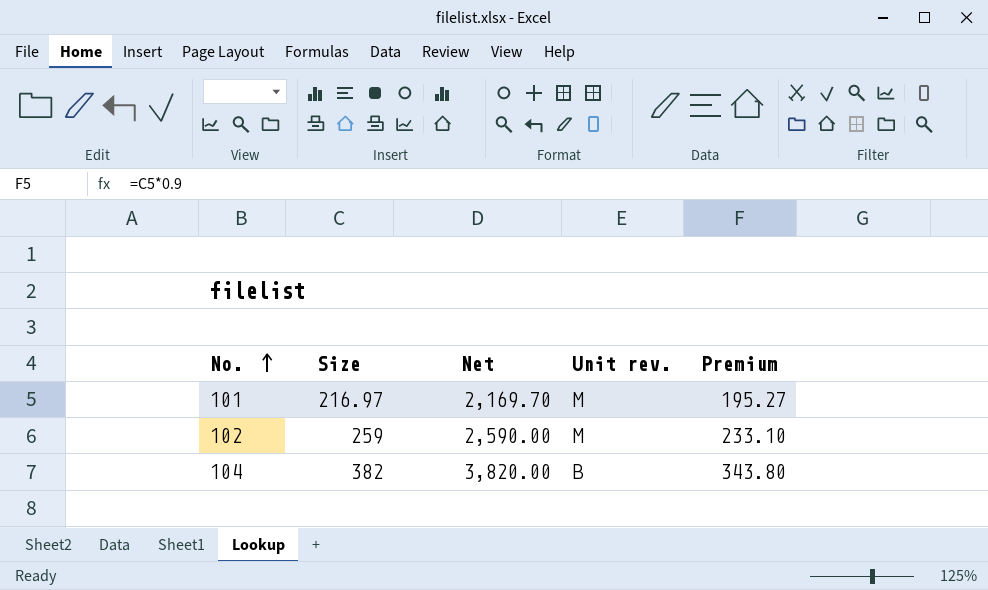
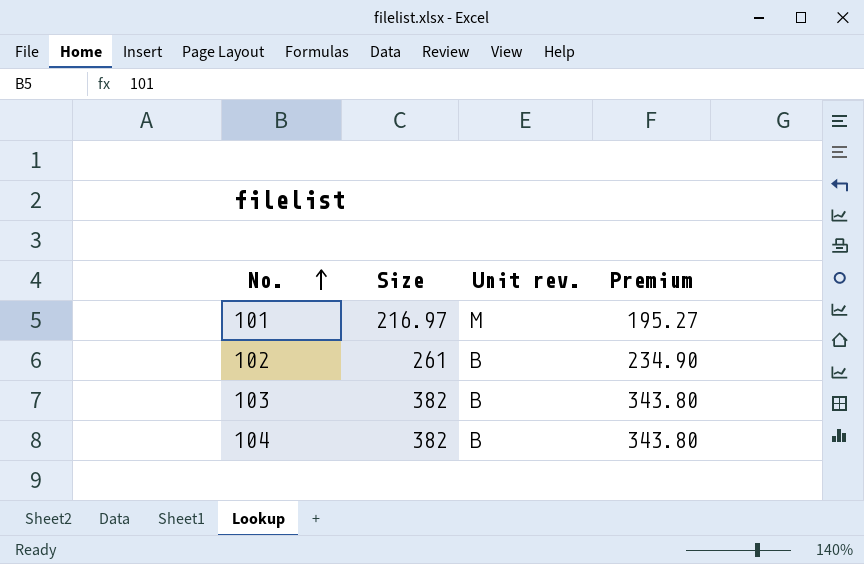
column Net | formula: [Size] * 10 -> none
102 | Size: 259 -> 261
102 | Unit rev.: M -> B
102 | Premium: 233.10 -> 234.90
row 103: none -> 382 | B | 343.80

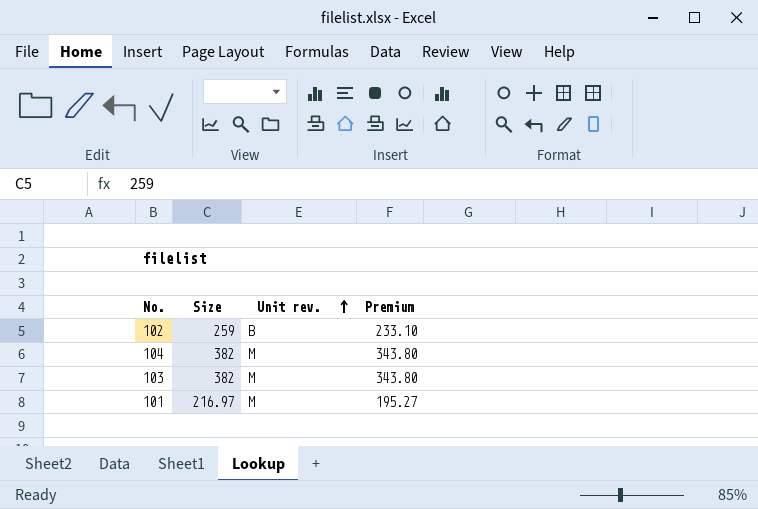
row order: No. ascending -> Unit rev. ascending
102 | Size: 261 -> 259
102 | Premium: 234.90 -> 233.10
104 | Unit rev.: B -> M
103 | Unit rev.: B -> M

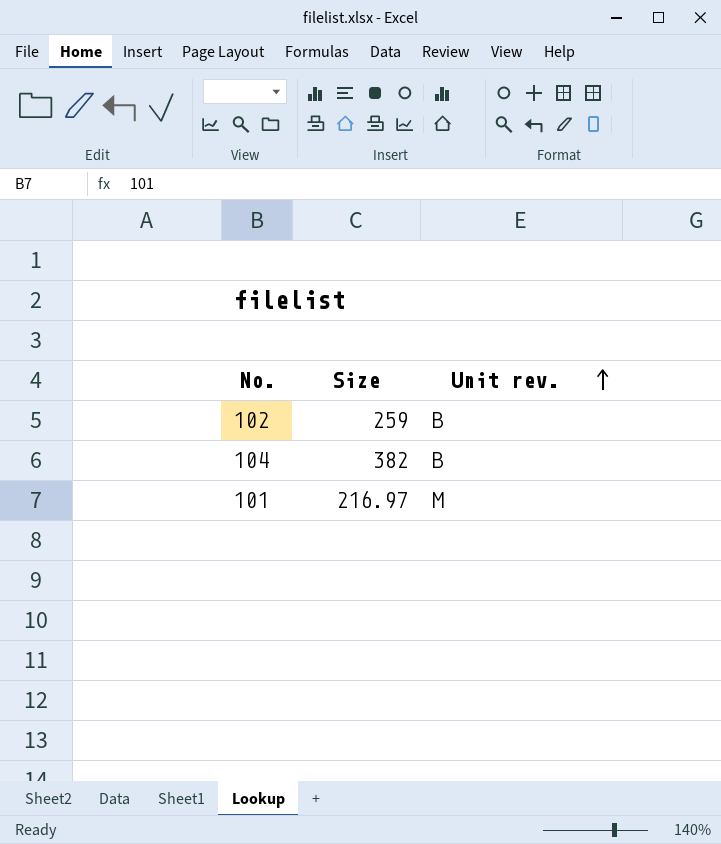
column Premium | formula: [Size] * 0.9 -> none
row 103: 382 | M | 343.80 -> none
104 | Unit rev.: M -> B

